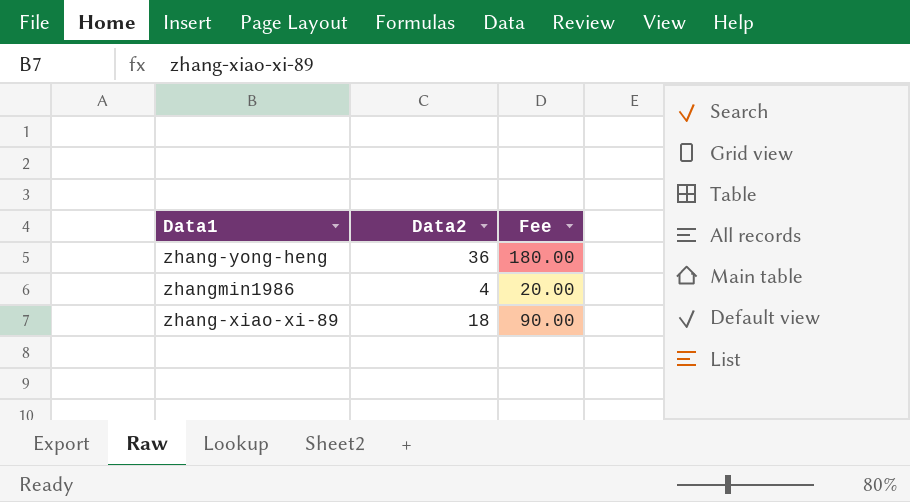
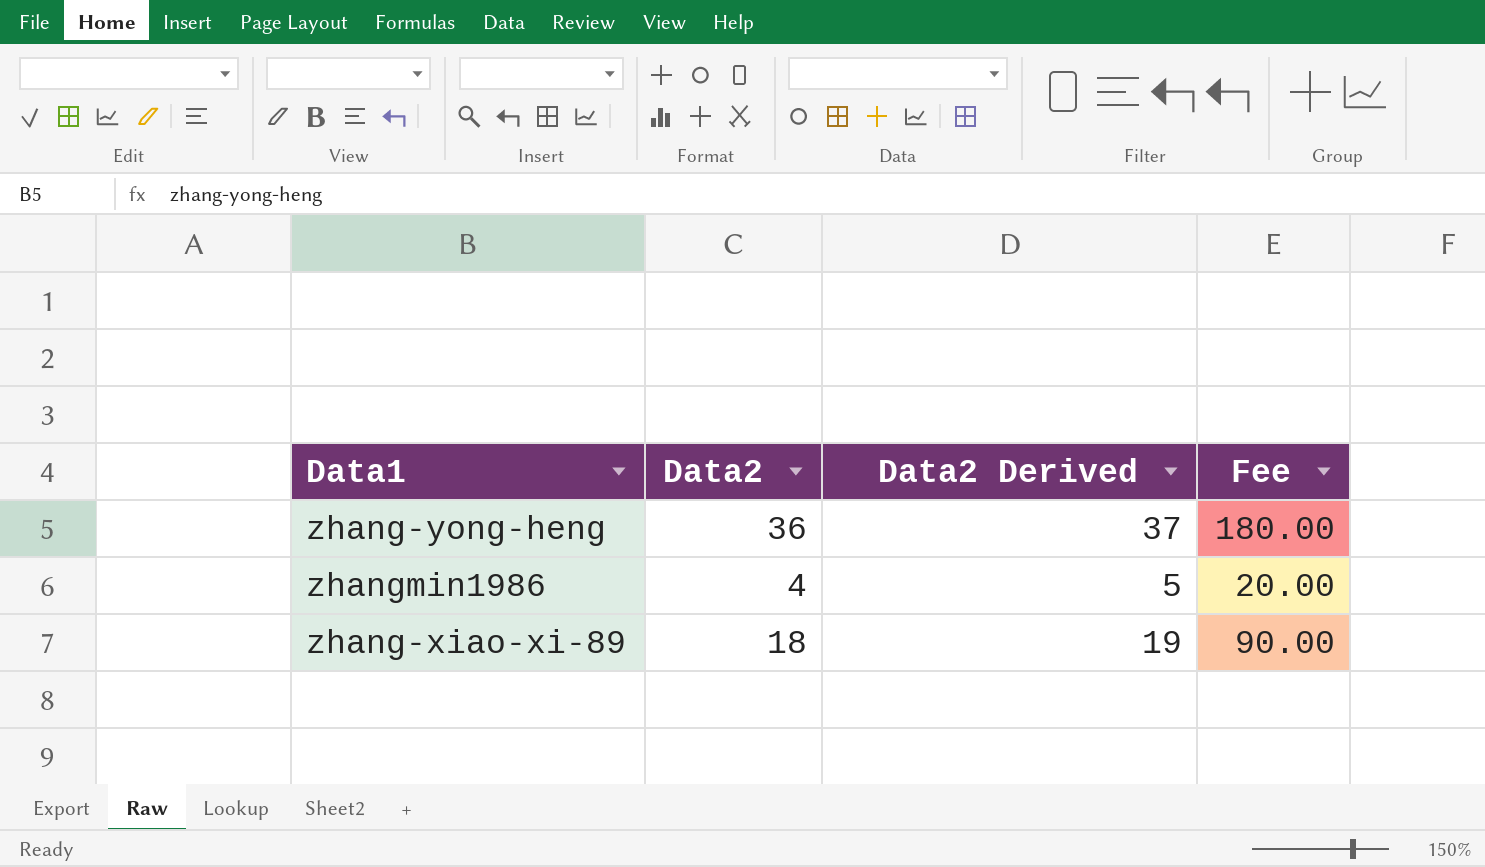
column Data2 Derived | formula: none -> [Data2] + 1

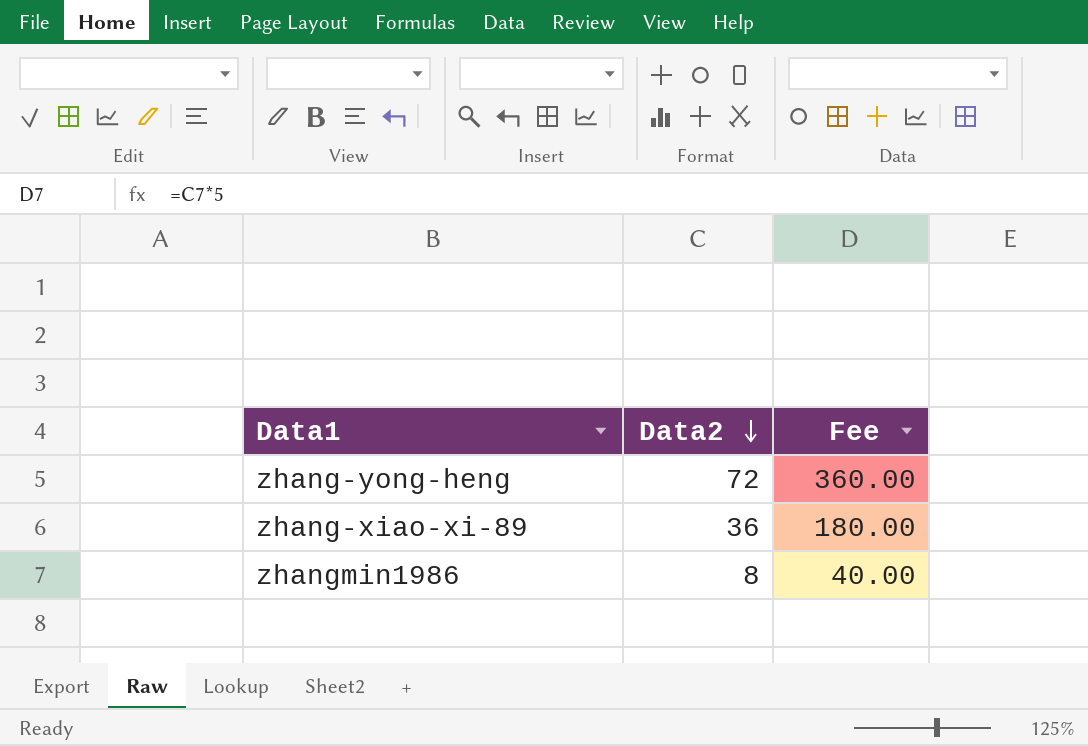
row order: none -> Data2 descending
column Data2 Derived | formula: [Data2] + 1 -> none
zhang-yong-heng | Data2: 36 -> 72
zhang-yong-heng | Fee: 180.00 -> 360.00
zhang-xiao-xi-89 | Data2: 18 -> 36
zhang-xiao-xi-89 | Fee: 90.00 -> 180.00
zhangmin1986 | Data2: 4 -> 8
zhangmin1986 | Fee: 20.00 -> 40.00

